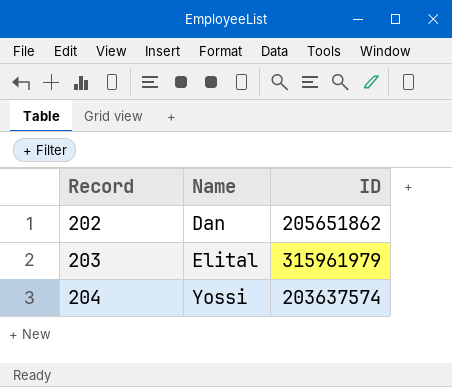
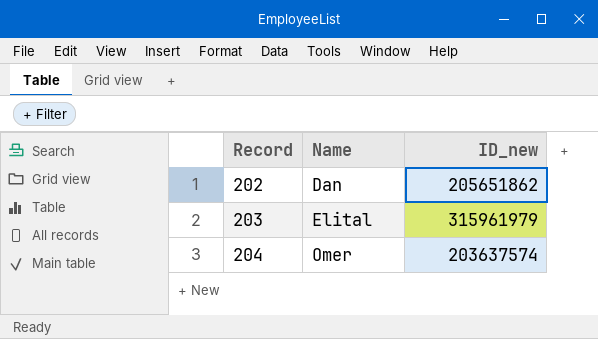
column name: ID -> ID_new
204 | Name: Yossi -> Omer

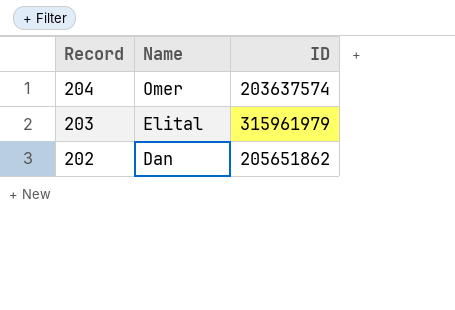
row order: Record ascending -> Record descending
column name: ID_new -> ID

